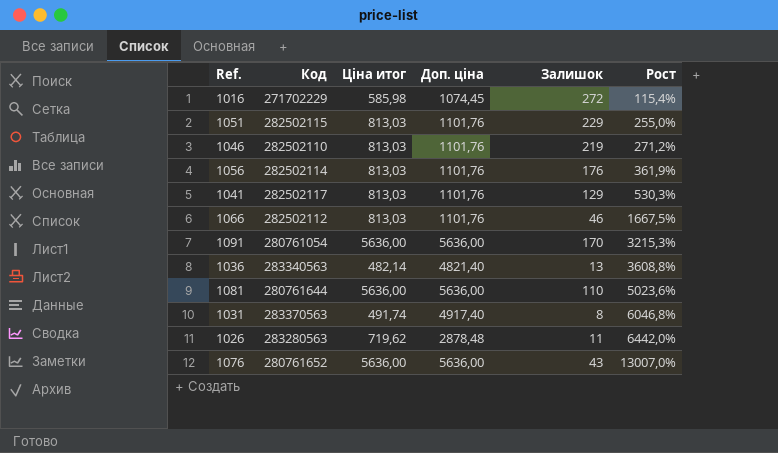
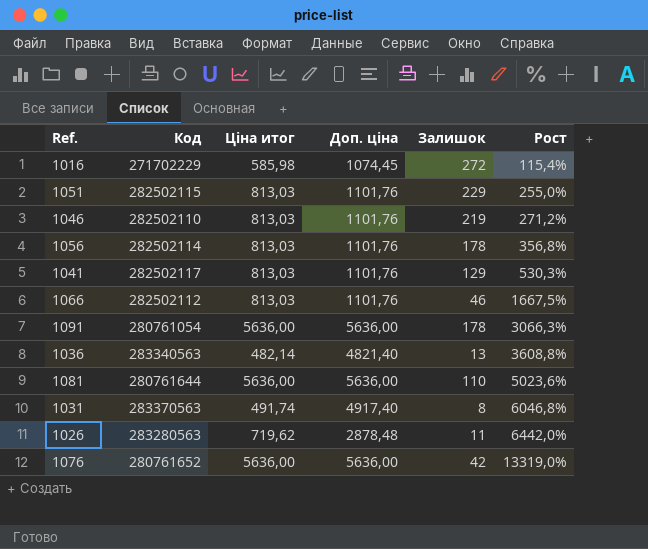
1056 | Залишок: 176 -> 178
1056 | Рост: 361,9% -> 356,8%
1091 | Залишок: 170 -> 178
1091 | Рост: 3215,3% -> 3066,3%
1076 | Залишок: 43 -> 42
1076 | Рост: 13007,0% -> 13319,0%

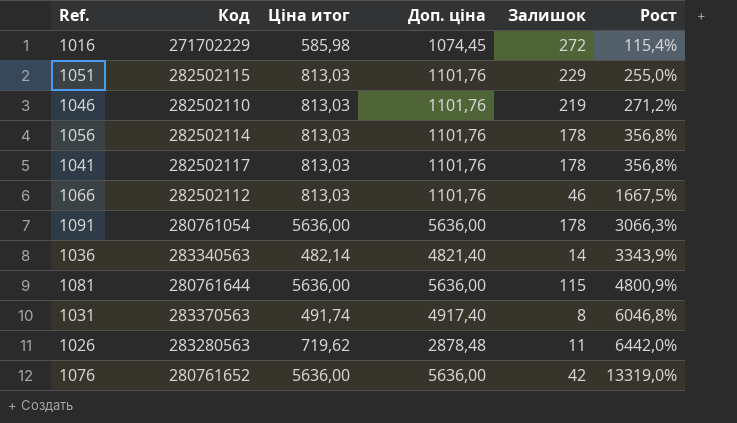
1041 | Залишок: 129 -> 178
1041 | Рост: 530,3% -> 356,8%
1036 | Залишок: 13 -> 14
1036 | Рост: 3608,8% -> 3343,9%
1081 | Залишок: 110 -> 115
1081 | Рост: 5023,6% -> 4800,9%

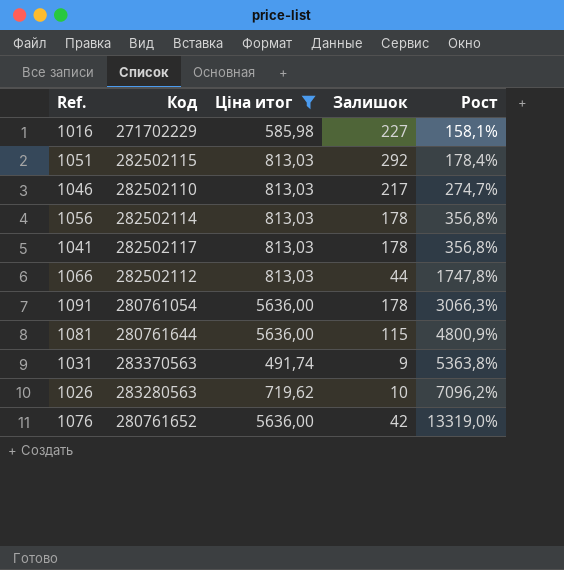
filter: none -> Ціна итог != 482,14
column Доп. ціна | position: 4 -> none
1016 | Залишок: 272 -> 227
1016 | Рост: 115,4% -> 158,1%
1051 | Залишок: 229 -> 292
1051 | Рост: 255,0% -> 178,4%
1046 | Залишок: 219 -> 217
1046 | Рост: 271,2% -> 274,7%
1066 | Залишок: 46 -> 44
1066 | Рост: 1667,5% -> 1747,8%
1031 | Залишок: 8 -> 9
1031 | Рост: 6046,8% -> 5363,8%
1026 | Залишок: 11 -> 10
1026 | Рост: 6442,0% -> 7096,2%

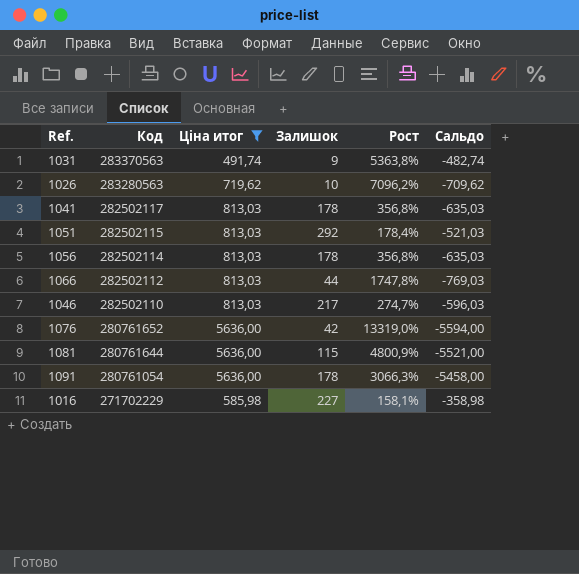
row order: Рост ascending -> Код descending
column Сальдо | formula: none -> [Залишок] - [Ціна итог]

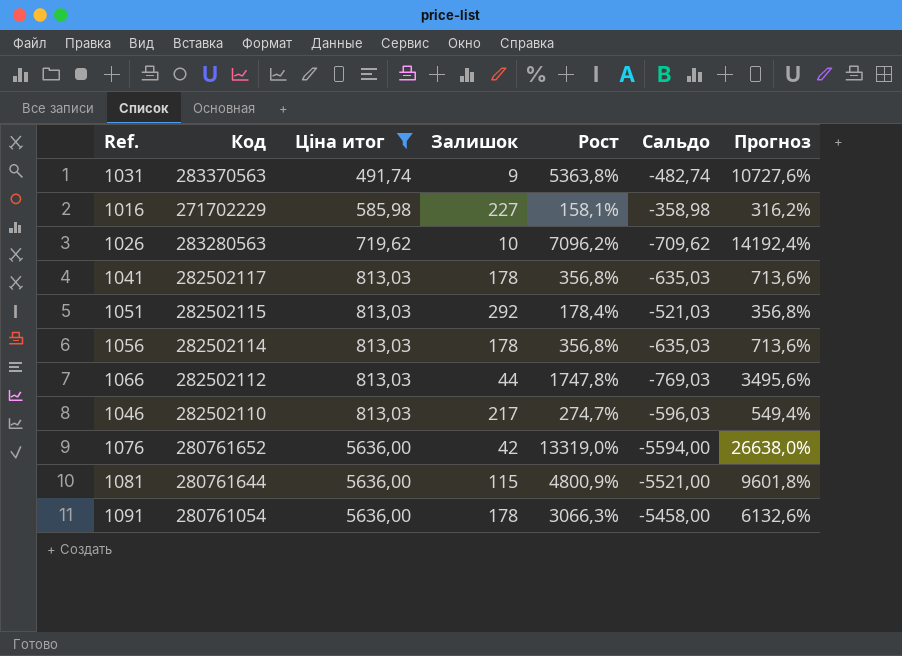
row order: Код descending -> Ціна итог ascending
column Прогноз | formula: none -> [Рост] * 2

